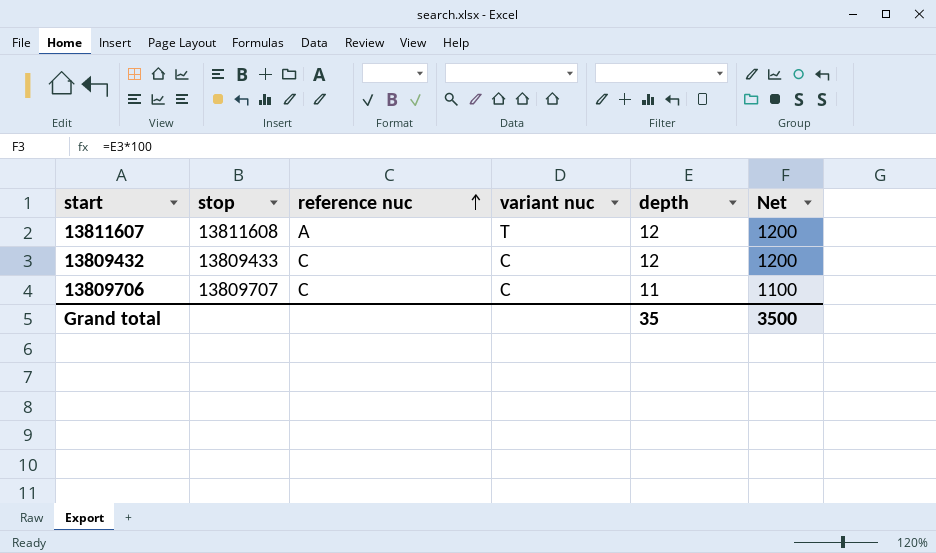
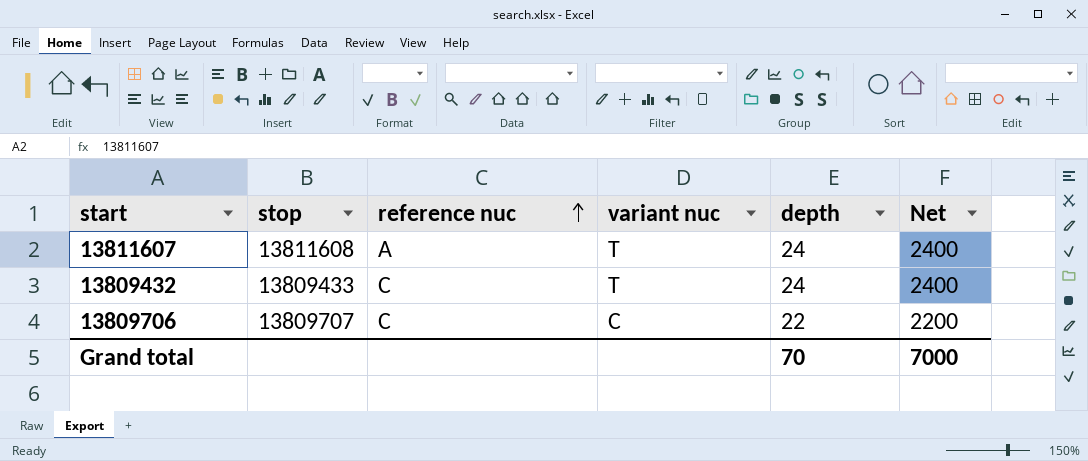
13811607 | depth: 12 -> 24
13811607 | Net: 1200 -> 2400
13809432 | variant nuc: C -> T
13809432 | depth: 12 -> 24
13809432 | Net: 1200 -> 2400
13809706 | depth: 11 -> 22
13809706 | Net: 1100 -> 2200
Grand total | depth: 35 -> 70
Grand total | Net: 3500 -> 7000

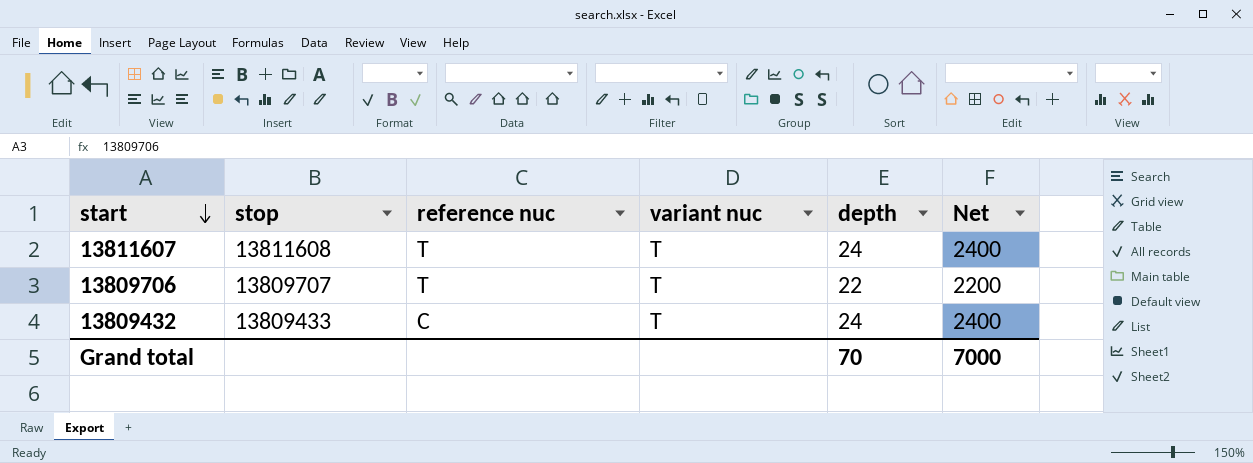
row order: reference nuc ascending -> start descending
13811607 | reference nuc: A -> T
13809706 | reference nuc: C -> T
13809706 | variant nuc: C -> T

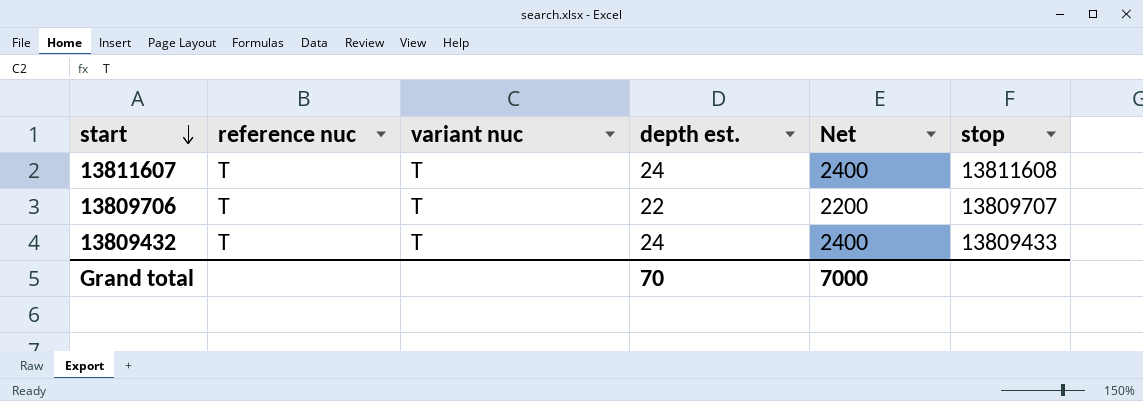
column name: depth -> depth est.
column stop | position: 2 -> 6
13809432 | reference nuc: C -> T

